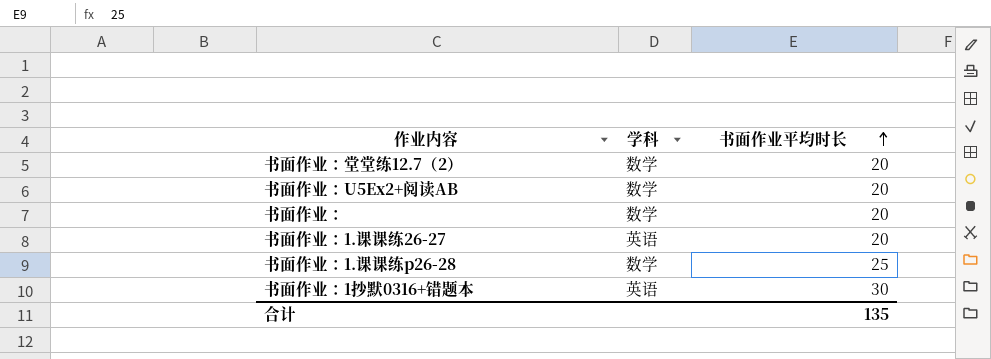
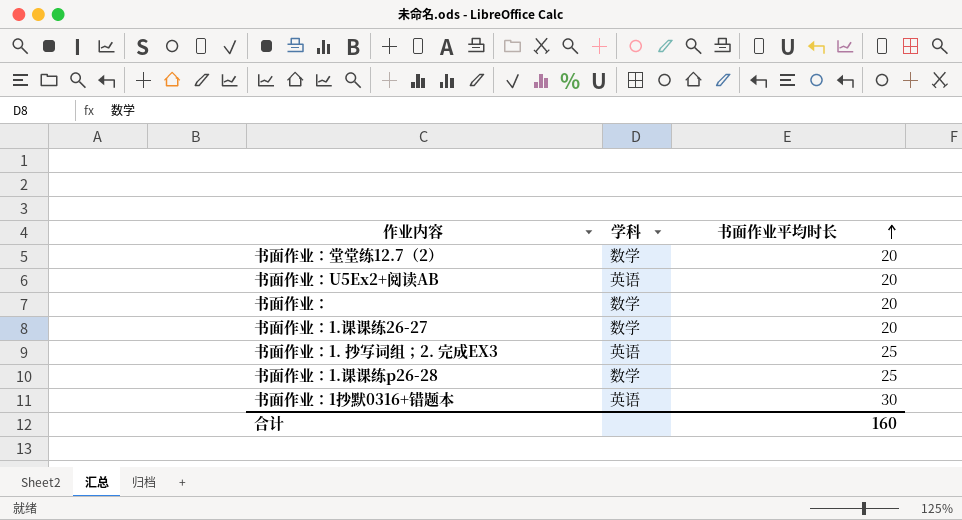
书面作业：U5Ex2+阅读AB | 学科: 数学 -> 英语
书面作业：1.课课练26-27 | 学科: 英语 -> 数学
row 书面作业：1. 抄写词组；2. 完成EX3: none -> 英语 | 25
合计 | 书面作业平均时长: 135 -> 160

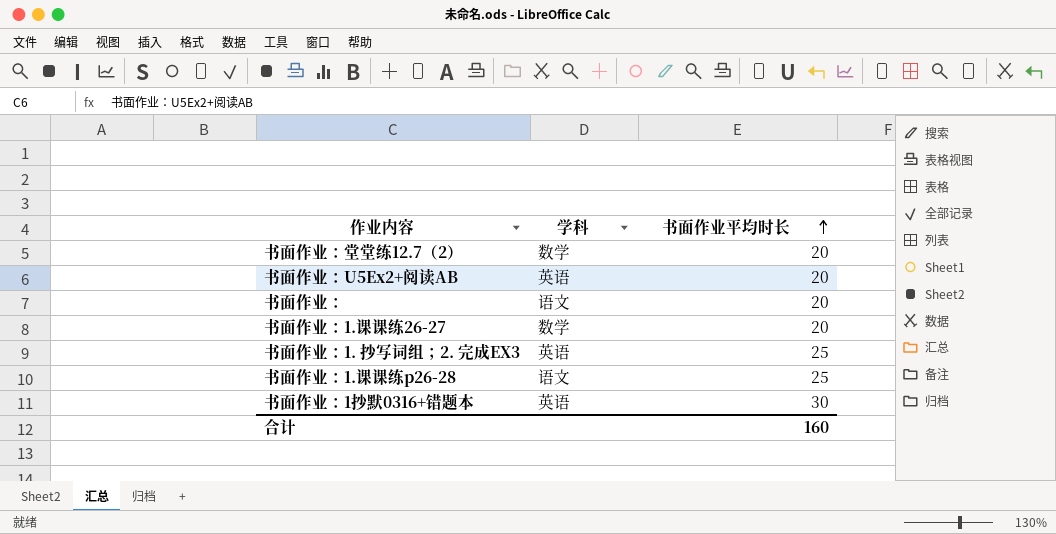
书面作业： | 学科: 数学 -> 语文
书面作业：1.课课练p26-28 | 学科: 数学 -> 语文

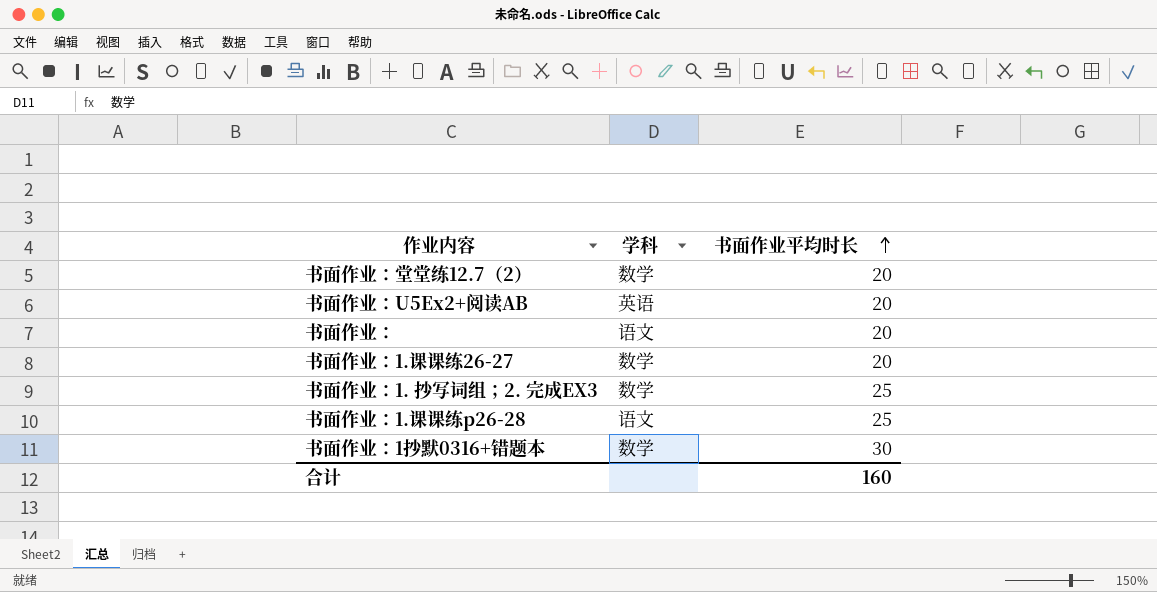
书面作业：1. 抄写词组；2. 完成EX3 | 学科: 英语 -> 数学
书面作业：1抄默0316+错题本 | 学科: 英语 -> 数学

